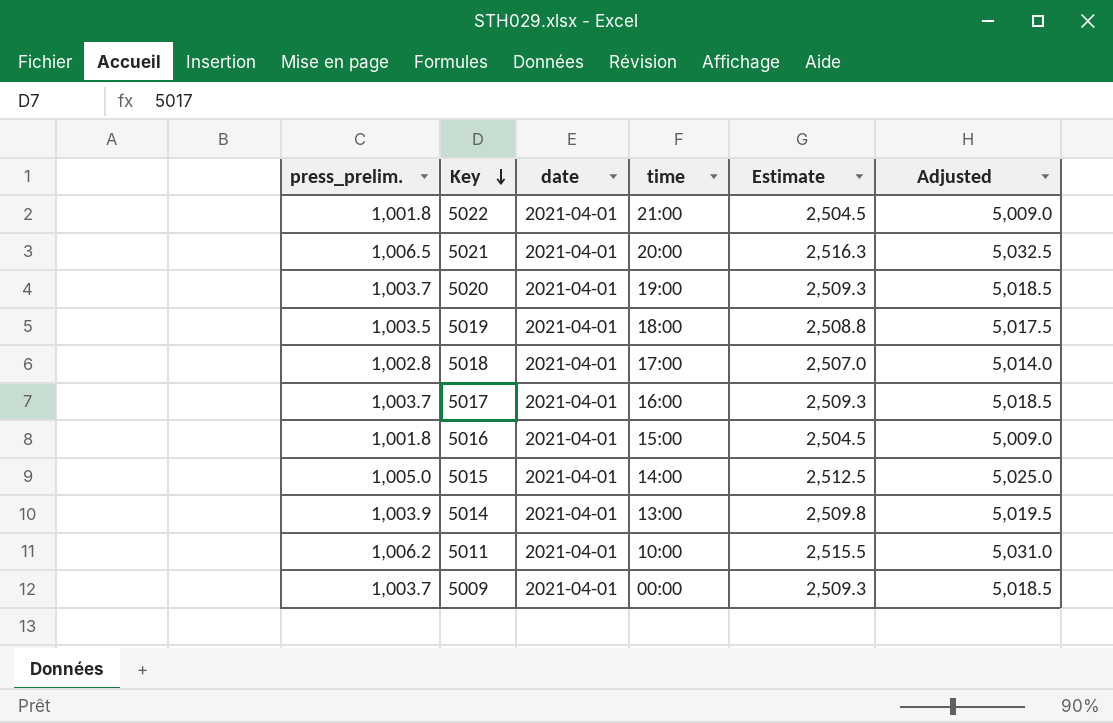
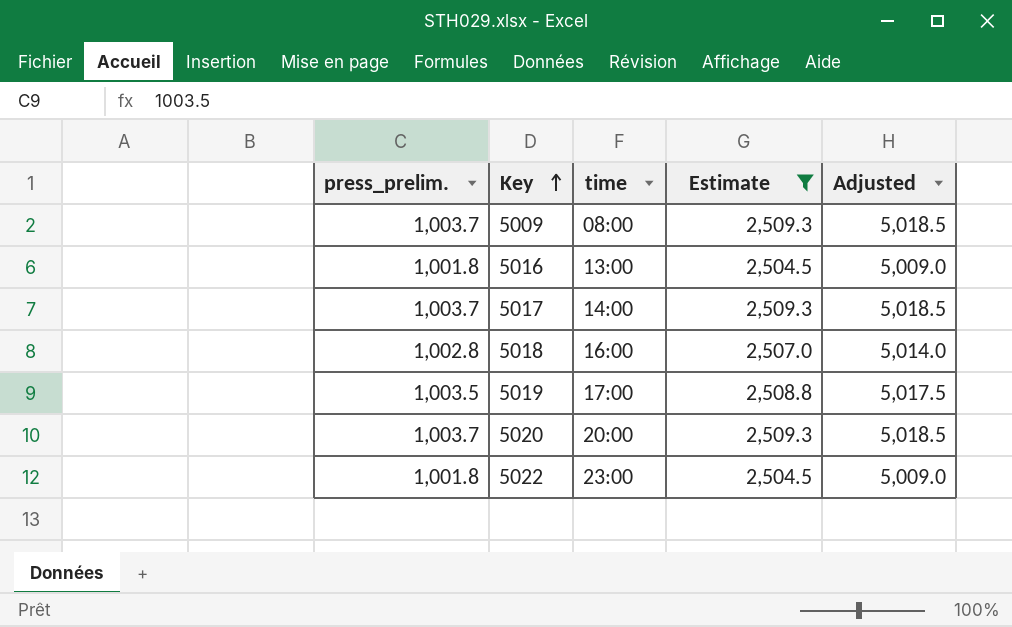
filter: none -> Estimate <= 2,509.3
row order: Key descending -> Key ascending
column date | position: 3 -> none
5009 | time: 00:00 -> 08:00
5016 | time: 15:00 -> 13:00
5017 | time: 16:00 -> 14:00
5018 | time: 17:00 -> 16:00
5019 | time: 18:00 -> 17:00
5020 | time: 19:00 -> 20:00
5022 | time: 21:00 -> 23:00

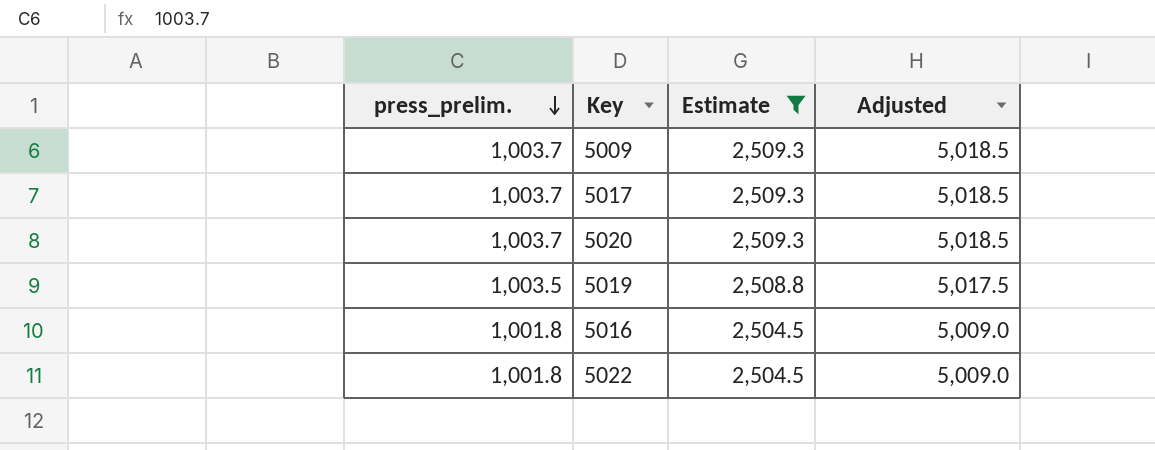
row order: Key ascending -> press_prelim. descending
column time | position: 3 -> none
row 5018: 1,002.8 | 16:00 | 2,507.0 | 5,014.0 -> none

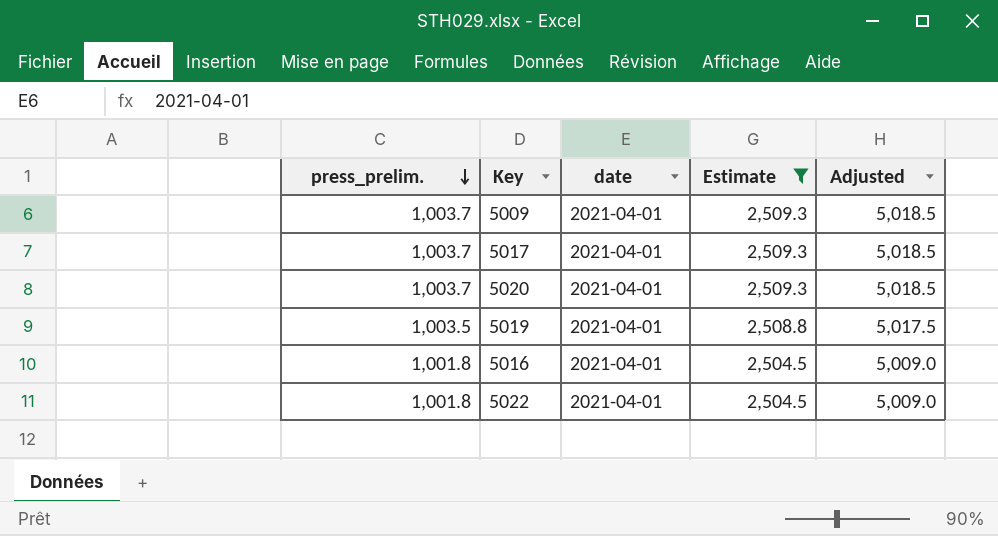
column date | position: none -> 3

